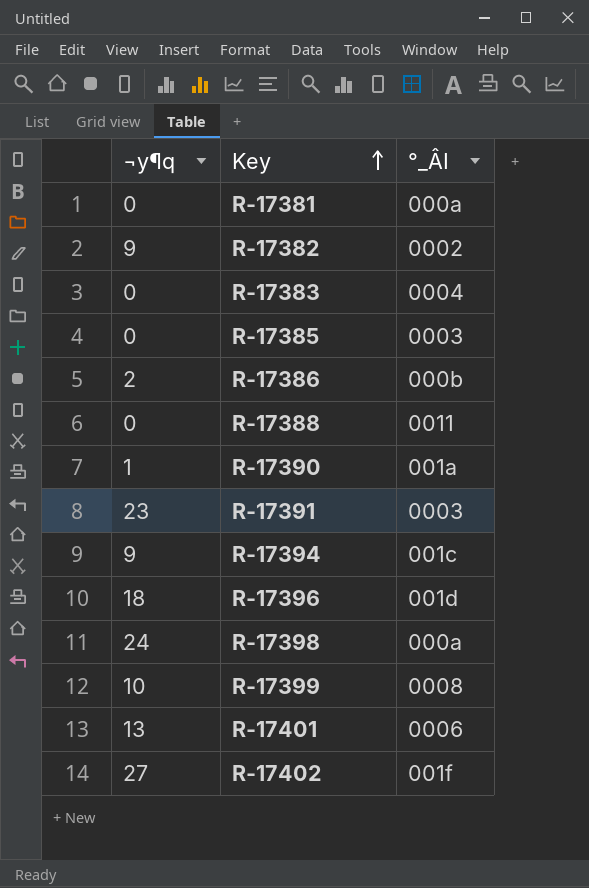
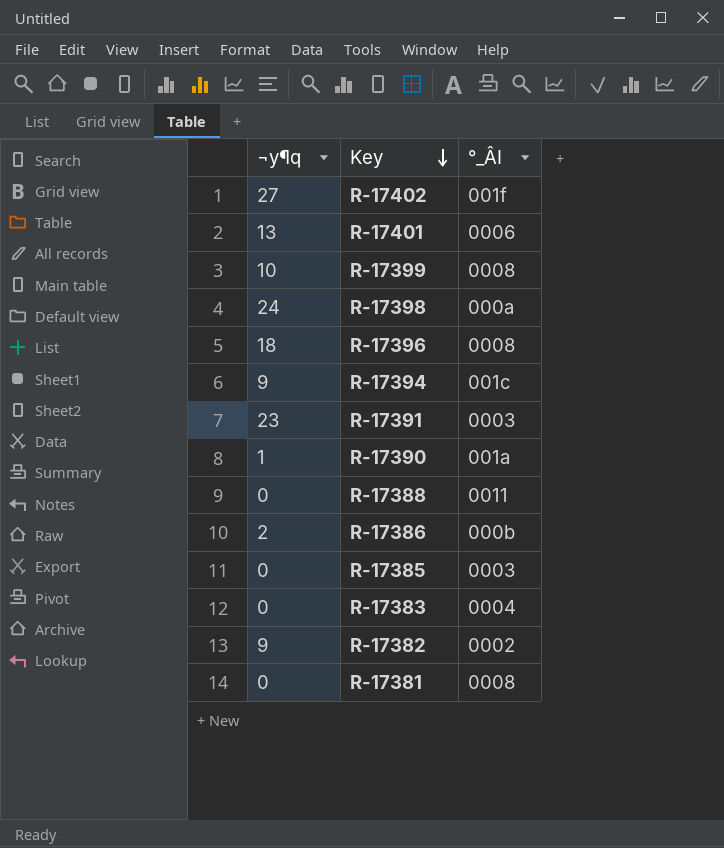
row order: Key ascending -> Key descending
R-17396 | °_ÂI: 001d -> 0008
R-17381 | °_ÂI: 000a -> 0008

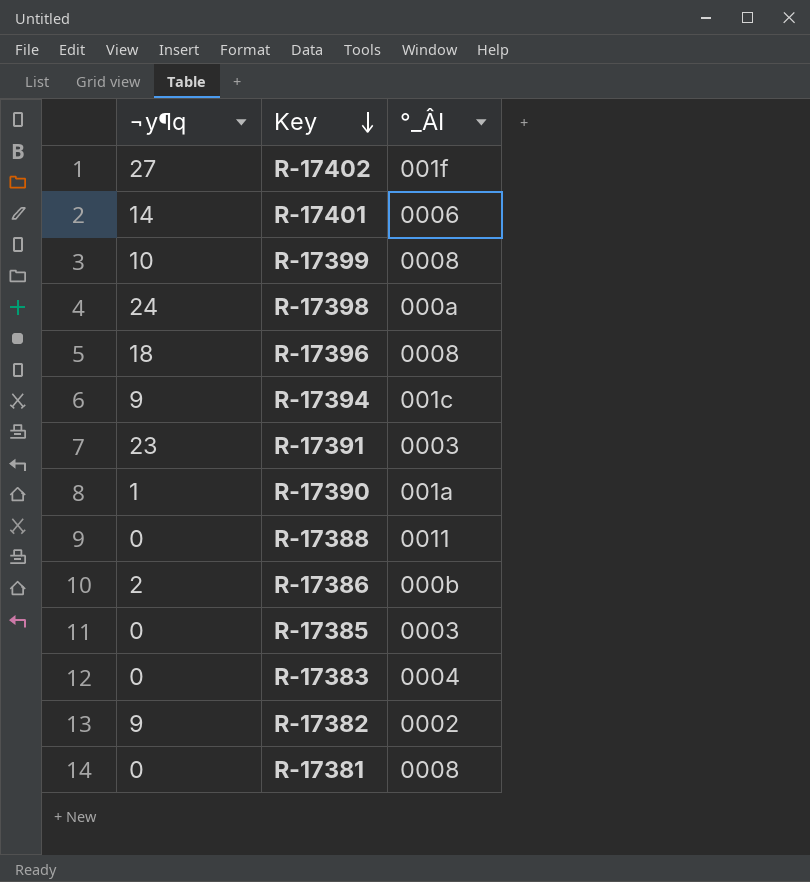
R-17401 | ¬y¶q: 13 -> 14

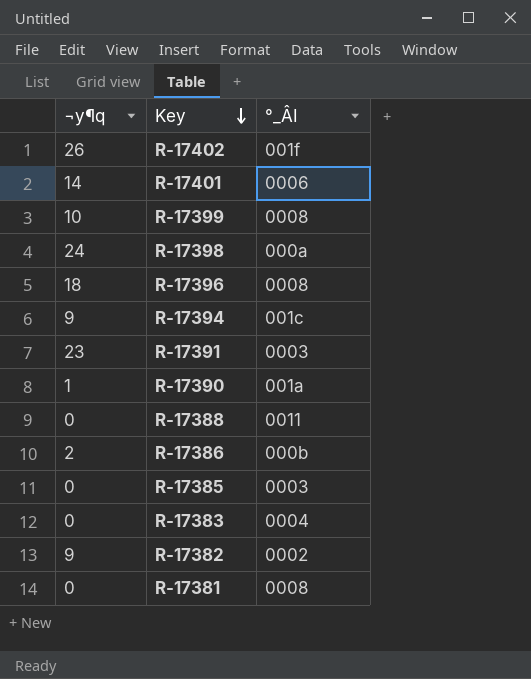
R-17402 | ¬y¶q: 27 -> 26

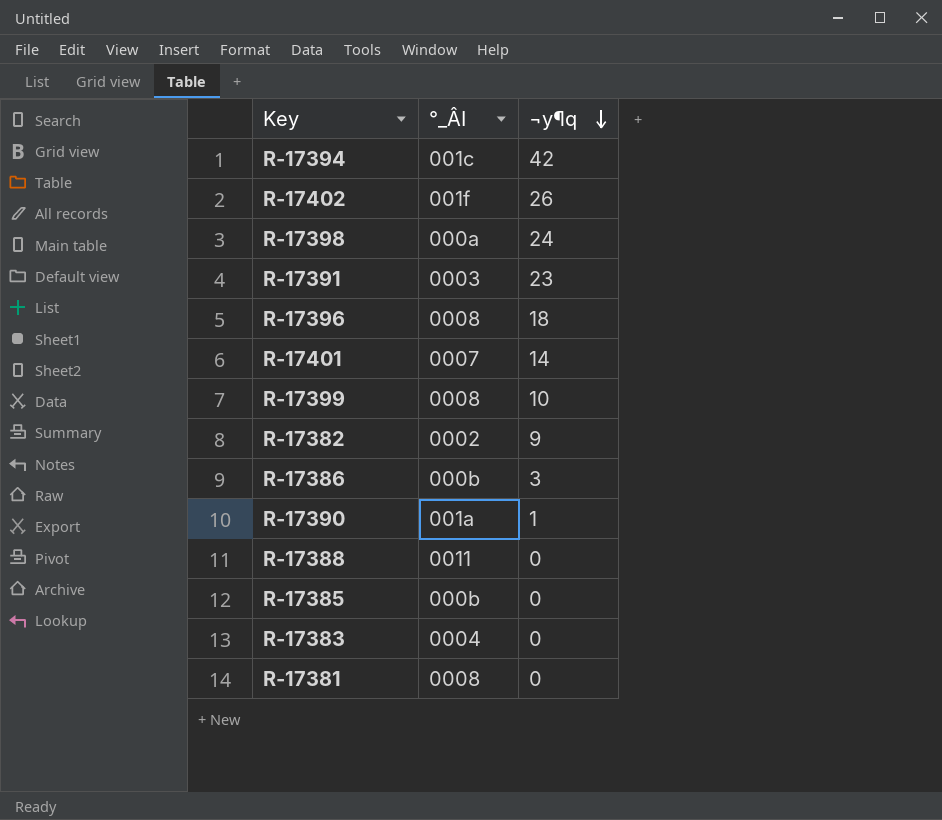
row order: Key descending -> ¬y¶q descending
column ¬y¶q | position: 1 -> 3
R-17394 | ¬y¶q: 9 -> 42
R-17401 | °_ÂI: 0006 -> 0007
R-17386 | ¬y¶q: 2 -> 3
R-17385 | °_ÂI: 0003 -> 000b

